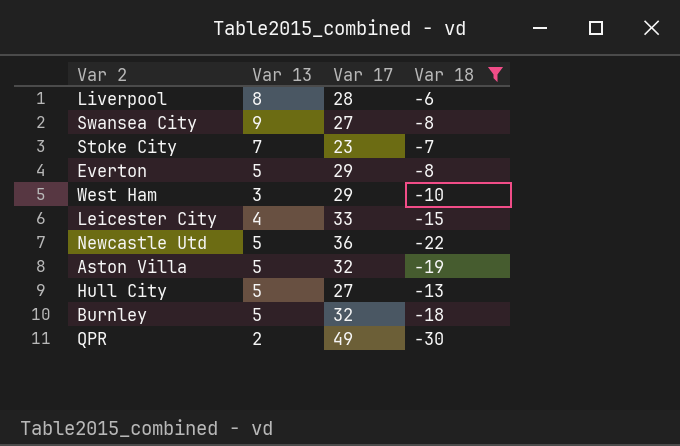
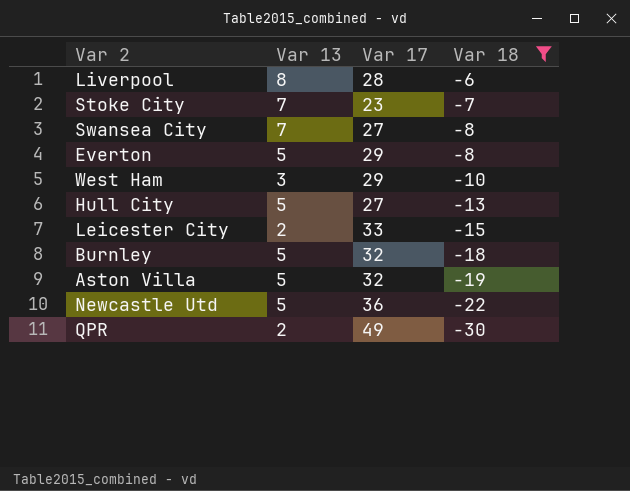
row order: none -> Var 18 descending
Swansea City | Var 13: 9 -> 7
Leicester City | Var 13: 4 -> 2

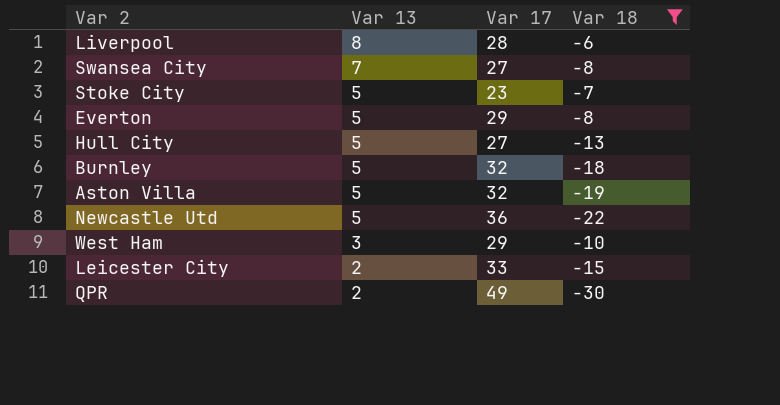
row order: Var 18 descending -> Var 13 descending
Stoke City | Var 13: 7 -> 5

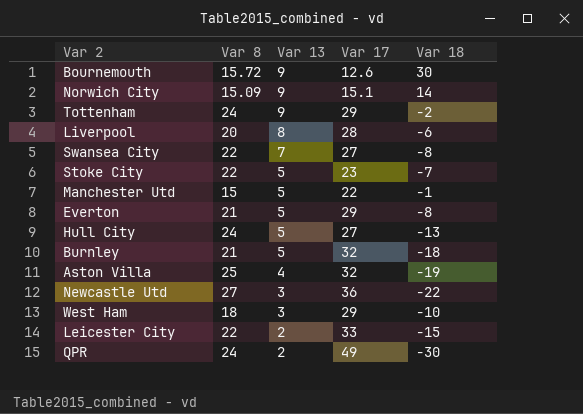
filter: Var 18 <= -6 -> none
column Var 8 | position: none -> 2
Aston Villa | Var 13: 5 -> 4
Newcastle Utd | Var 13: 5 -> 3

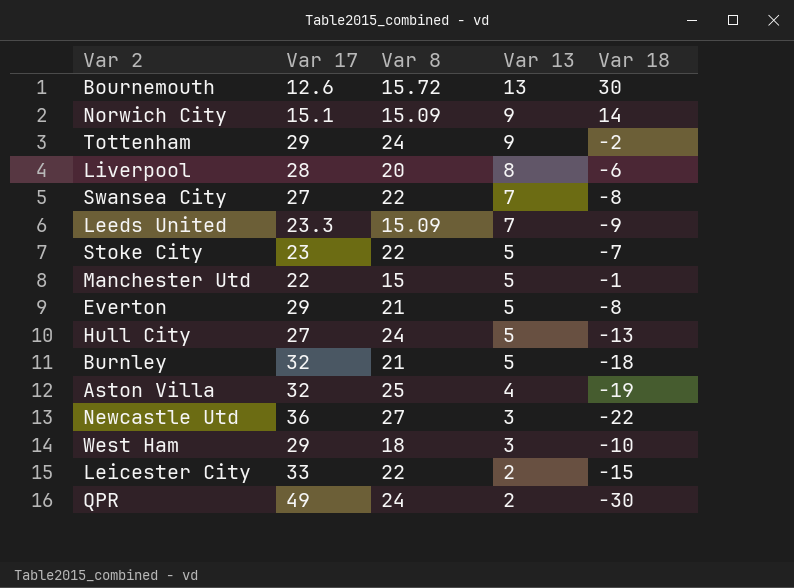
column Var 17 | position: 4 -> 2
Bournemouth | Var 13: 9 -> 13
row Leeds United: none -> 23.3 | 15.09 | 7 | -9

